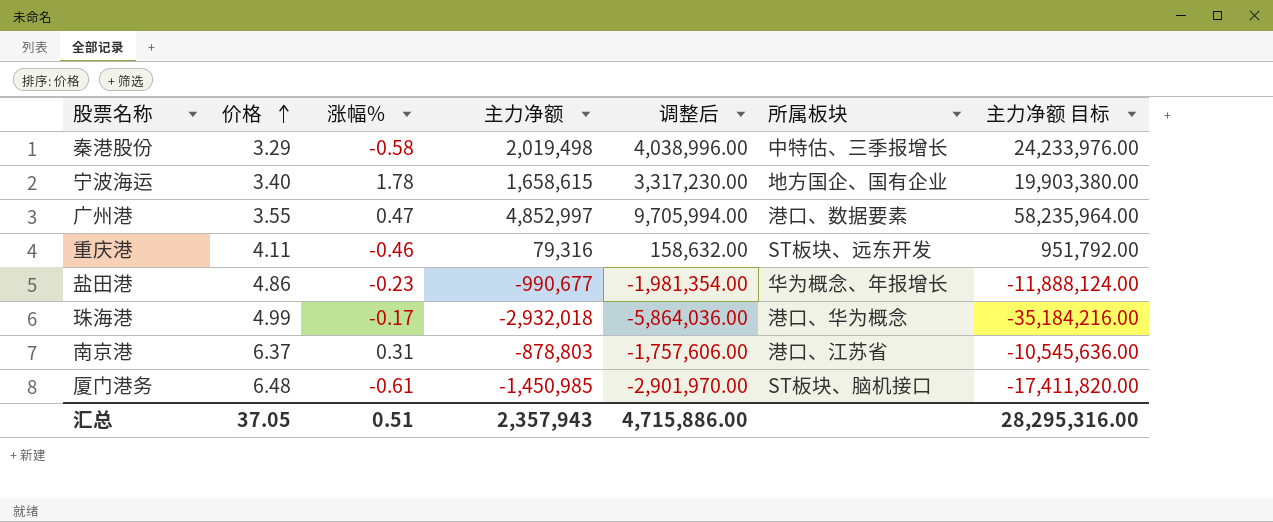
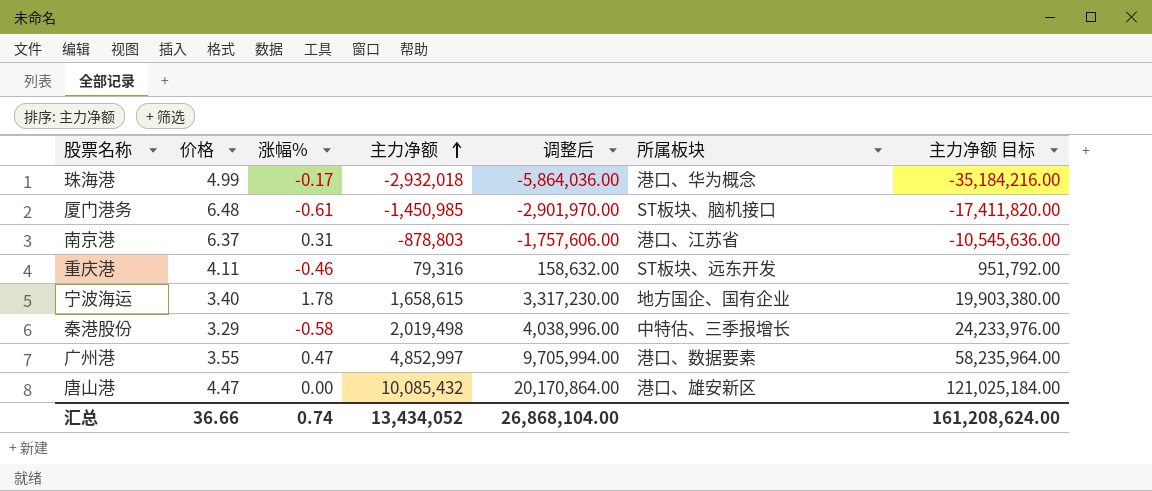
row order: 价格 ascending -> 主力净额 ascending
row 盐田港: 4.86 | -0.23 | -990,677 | -1,981,354.00 | 华为概念、年报增长 | -11,888,124.00 -> none
row 唐山港: none -> 4.47 | 0.00 | 10,085,432 | 20,170,864.00 | 港口、雄安新区 | 121,025,184.00
汇总 | 价格: 37.05 -> 36.66
汇总 | 涨幅%: 0.51 -> 0.74
汇总 | 主力净额: 2,357,943 -> 13,434,052
汇总 | 调整后: 4,715,886.00 -> 26,868,104.00
汇总 | 主力净额 目标: 28,295,316.00 -> 161,208,624.00

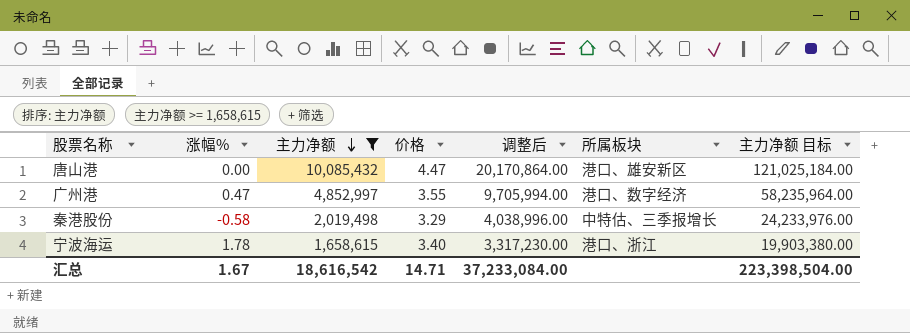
filter: none -> 主力净额 >= 1,658,615
row order: 主力净额 ascending -> 主力净额 descending
column 价格 | position: 2 -> 4
广州港 | 所属板块: 港口、数据要素 -> 港口、数字经济
宁波海运 | 所属板块: 地方国企、国有企业 -> 港口、浙江
汇总 | 涨幅%: 0.74 -> 1.67
汇总 | 主力净额: 13,434,052 -> 18,616,542
汇总 | 价格: 36.66 -> 14.71
汇总 | 调整后: 26,868,104.00 -> 37,233,084.00
汇总 | 主力净额 目标: 161,208,624.00 -> 223,398,504.00

